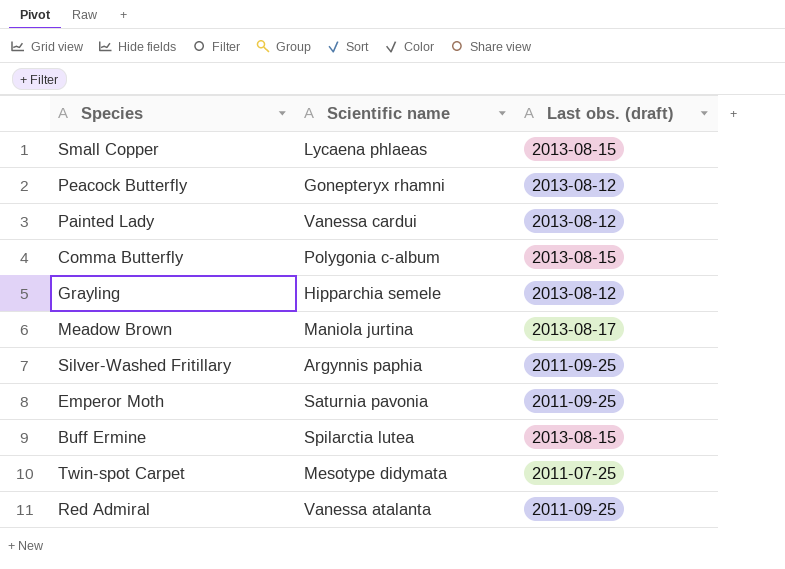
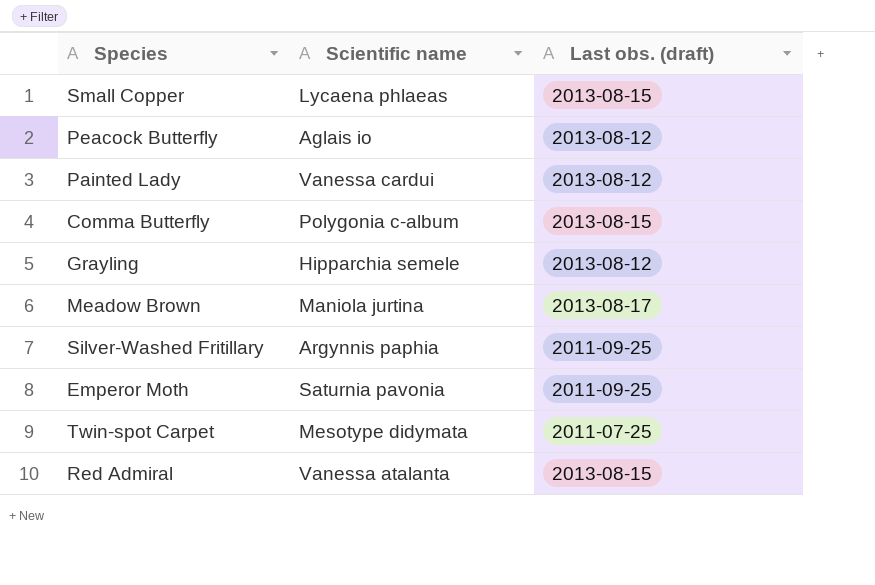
row Buff Ermine: Spilarctia lutea | 2013-08-15 -> none
Peacock Butterfly | Scientific name: Gonepteryx rhamni -> Aglais io
Red Admiral | Last obs. (draft): 2011-09-25 -> 2013-08-15

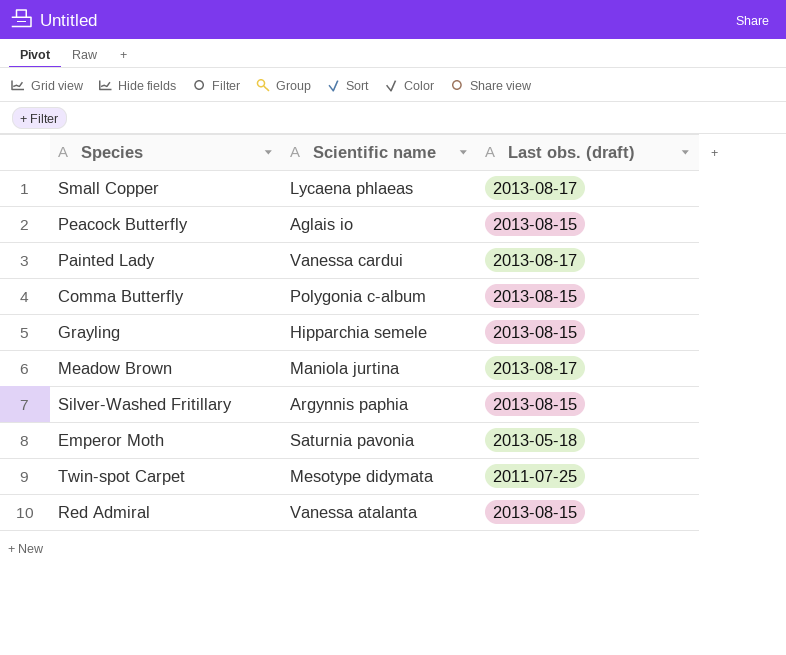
Small Copper | Last obs. (draft): 2013-08-15 -> 2013-08-17
Peacock Butterfly | Last obs. (draft): 2013-08-12 -> 2013-08-15
Painted Lady | Last obs. (draft): 2013-08-12 -> 2013-08-17
Grayling | Last obs. (draft): 2013-08-12 -> 2013-08-15
Silver-Washed Fritillary | Last obs. (draft): 2011-09-25 -> 2013-08-15
Emperor Moth | Last obs. (draft): 2011-09-25 -> 2013-05-18

